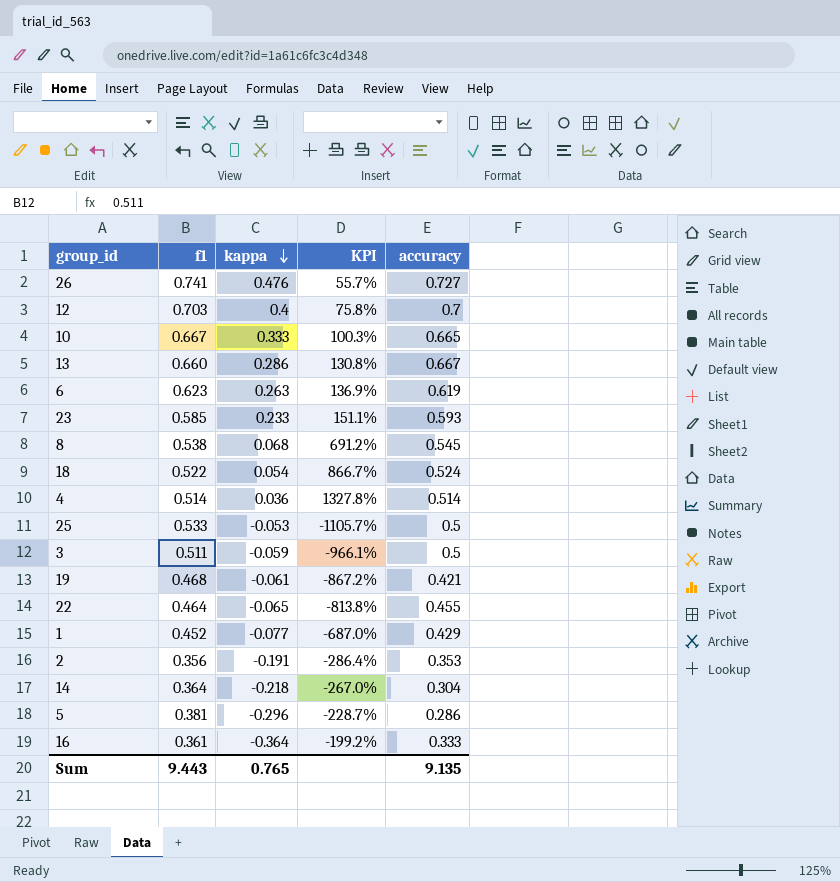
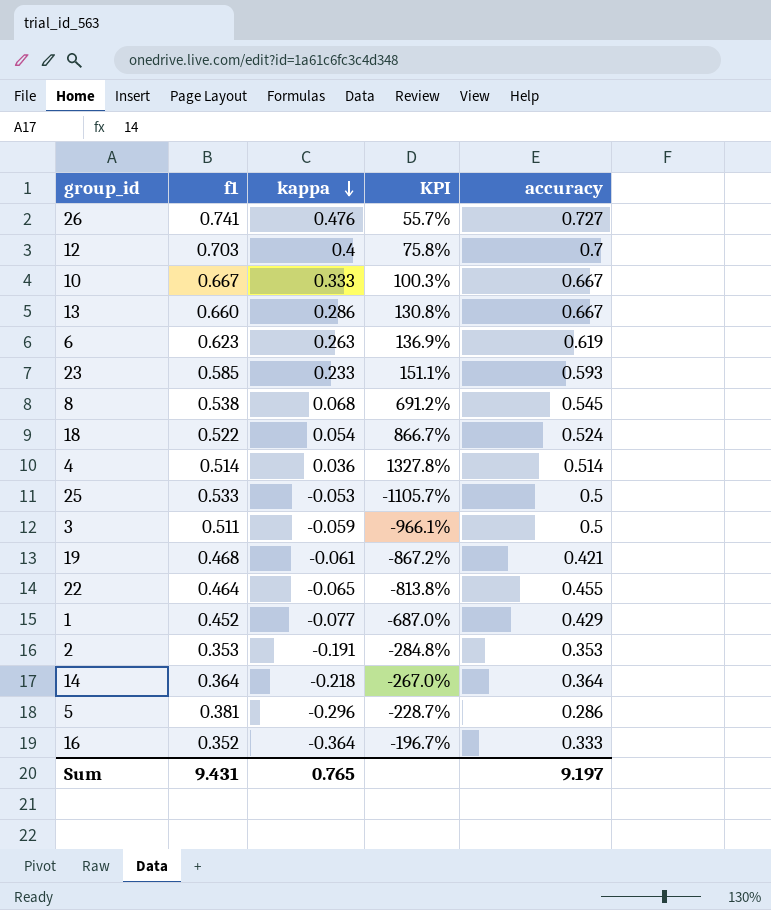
10 | accuracy: 0.665 -> 0.667
2 | f1: 0.356 -> 0.353
2 | KPI: -286.4% -> -284.8%
14 | accuracy: 0.304 -> 0.364
16 | f1: 0.361 -> 0.352
16 | KPI: -199.2% -> -196.7%
Sum | f1: 9.443 -> 9.431
Sum | accuracy: 9.135 -> 9.197

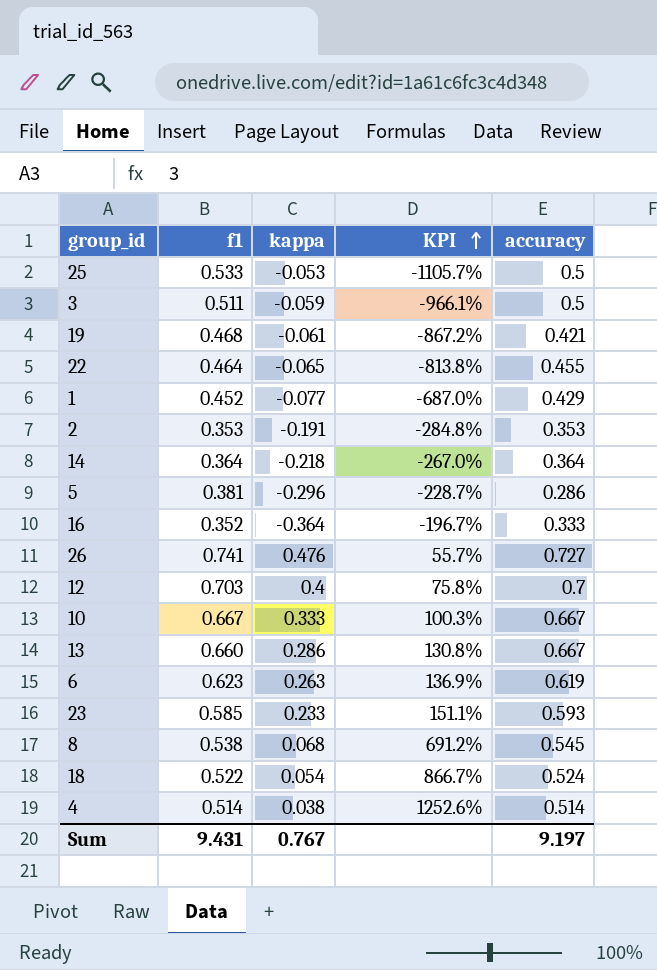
row order: kappa descending -> KPI ascending
4 | kappa: 0.036 -> 0.038
4 | KPI: 1327.8% -> 1252.6%
Sum | kappa: 0.765 -> 0.767

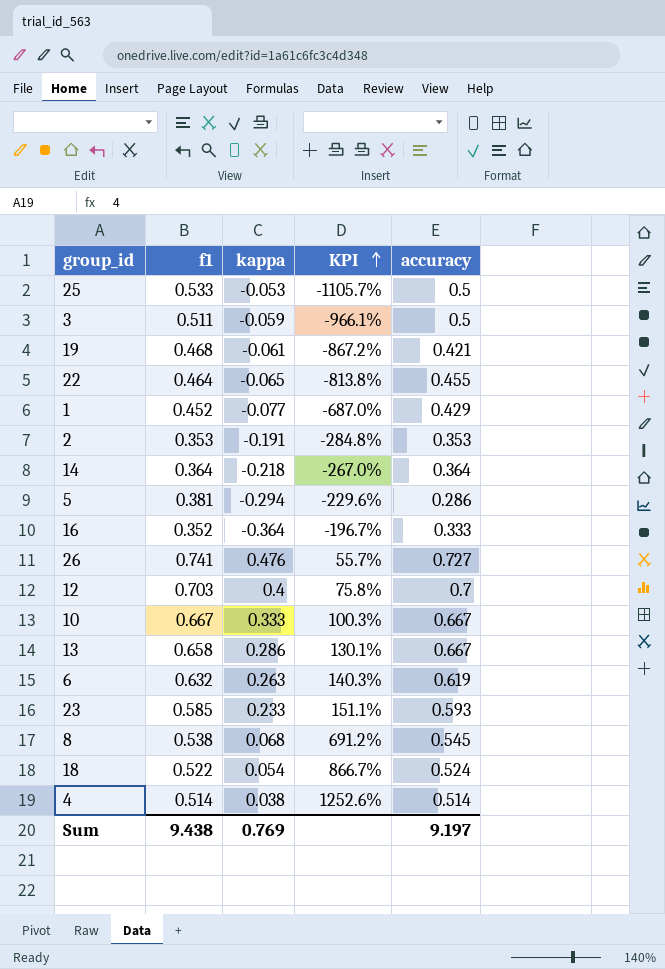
5 | kappa: -0.296 -> -0.294
5 | KPI: -228.7% -> -229.6%
13 | f1: 0.660 -> 0.658
13 | KPI: 130.8% -> 130.1%
6 | f1: 0.623 -> 0.632
6 | KPI: 136.9% -> 140.3%
Sum | f1: 9.431 -> 9.438
Sum | kappa: 0.767 -> 0.769

